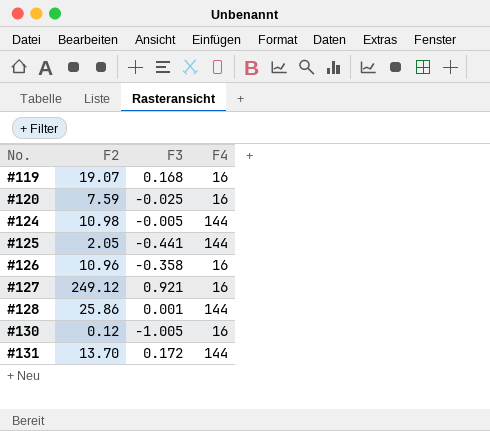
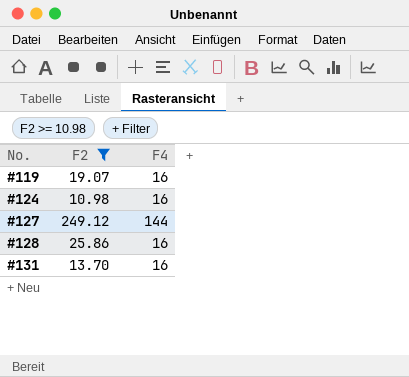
filter: none -> F2 >= 10.98
column F3 | position: 3 -> none
#124 | F4: 144 -> 16
#127 | F4: 16 -> 144
#128 | F4: 144 -> 16
#131 | F4: 144 -> 16

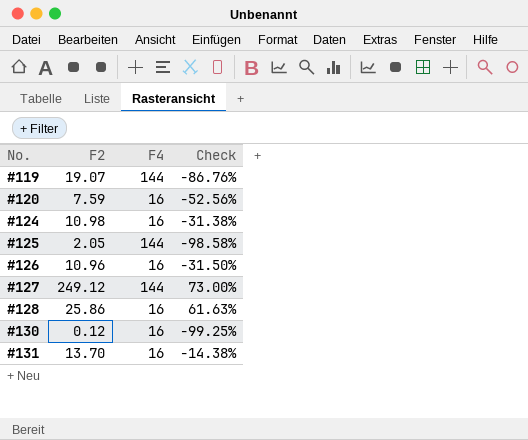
filter: F2 >= 10.98 -> none
column Check | formula: none -> ([F2] - [F4]) / [F4]
#119 | F4: 16 -> 144

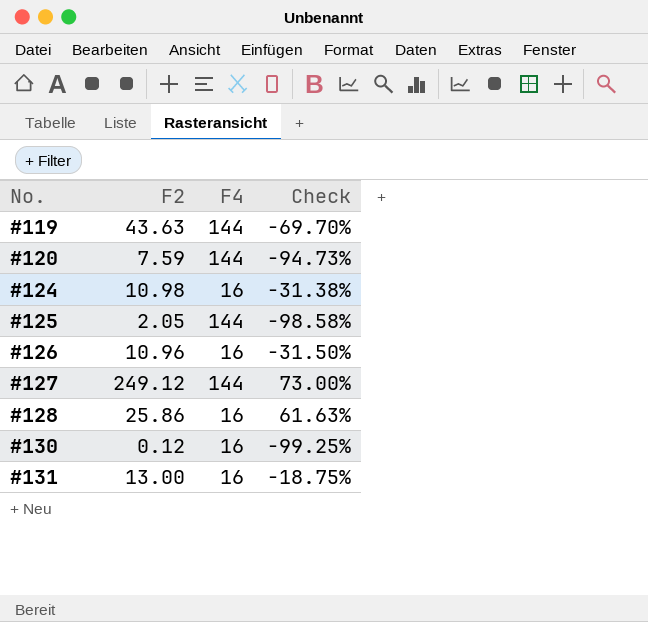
#119 | F2: 19.07 -> 43.63
#119 | Check: -86.76% -> -69.70%
#120 | F4: 16 -> 144
#120 | Check: -52.56% -> -94.73%
#131 | F2: 13.70 -> 13.00
#131 | Check: -14.38% -> -18.75%

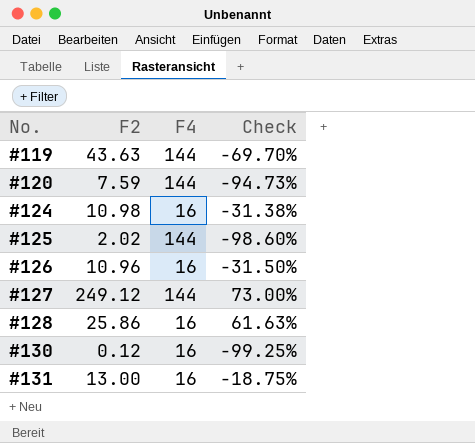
#125 | F2: 2.05 -> 2.02
#125 | Check: -98.58% -> -98.60%

